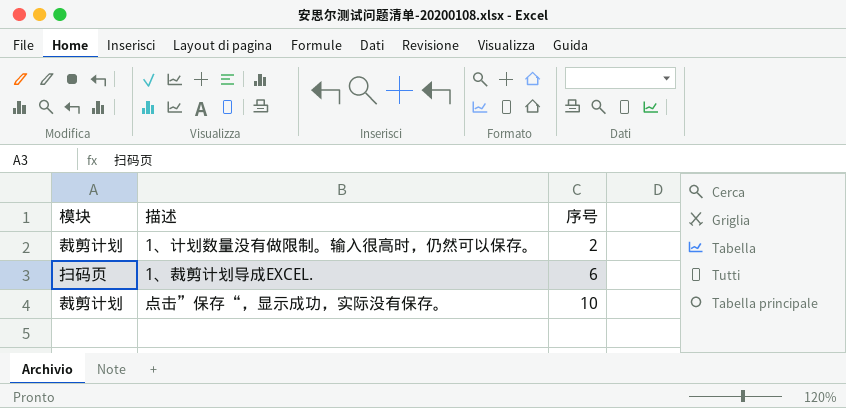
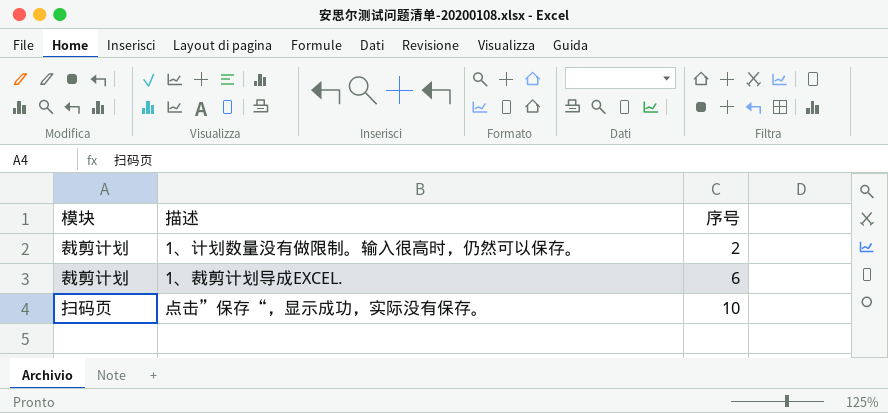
1、裁剪计划导成EXCEL. | 模块: 扫码页 -> 裁剪计划
点击”保存“，显示成功，实际没有保存。 | 模块: 裁剪计划 -> 扫码页

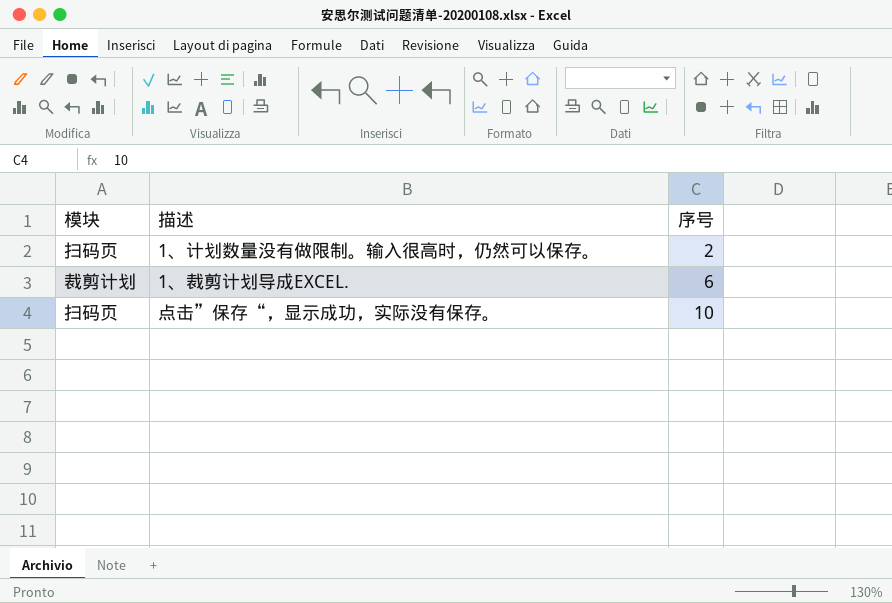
1、计划数量没有做限制。输入很高时，仍然可以保存。 | 模块: 裁剪计划 -> 扫码页

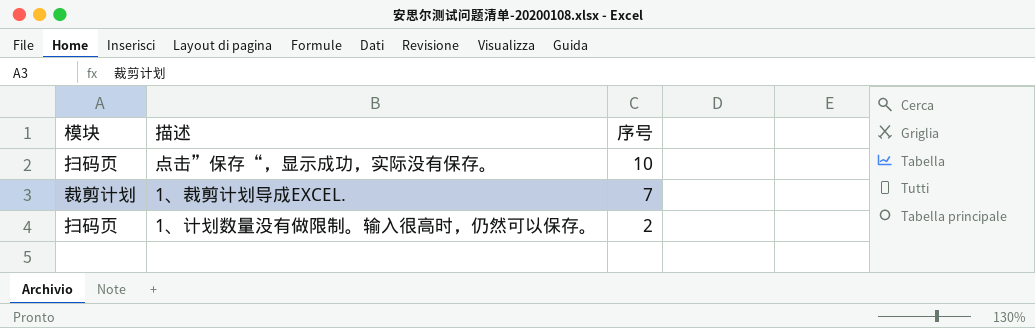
row order: 序号 ascending -> 序号 descending
1、裁剪计划导成EXCEL. | 序号: 6 -> 7

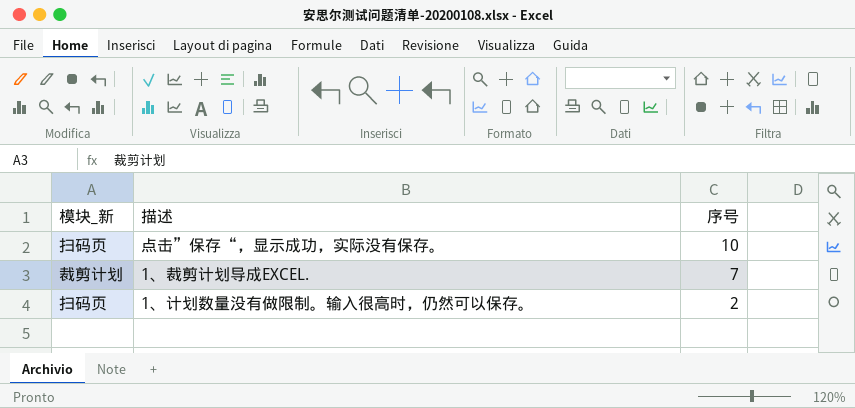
column name: 模块 -> 模块_新

